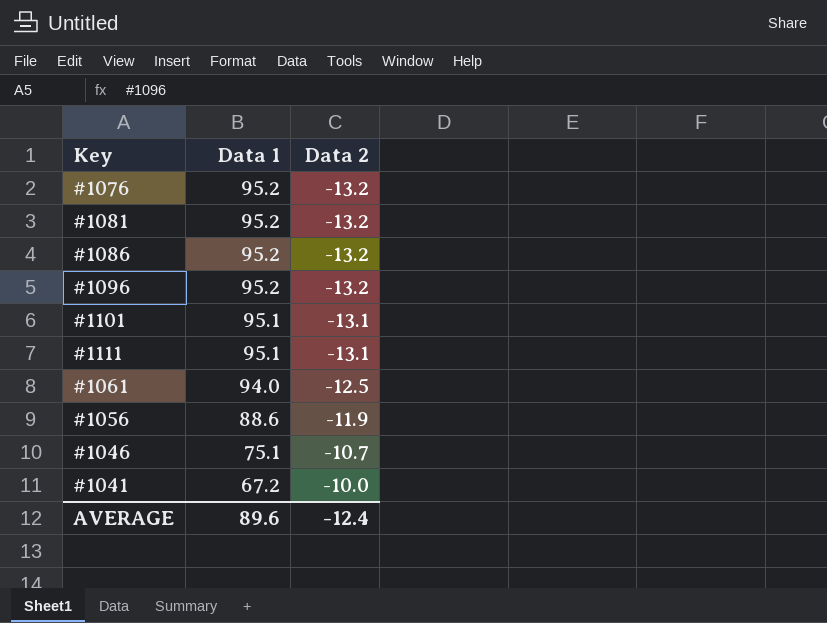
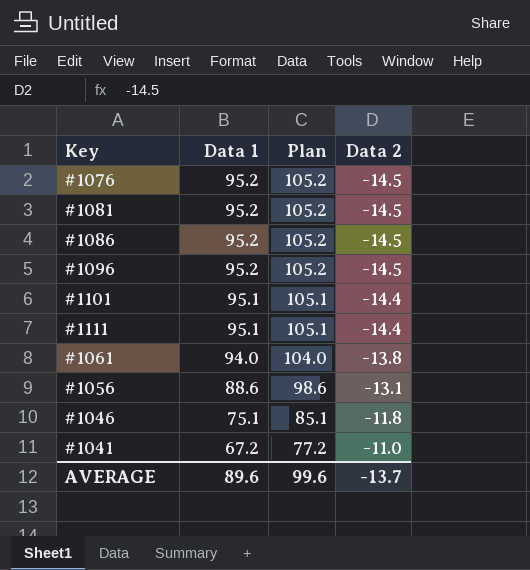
column Plan | formula: none -> [Data 1] + 10
#1076 | Data 2: -13.2 -> -14.5
#1081 | Data 2: -13.2 -> -14.5
#1086 | Data 2: -13.2 -> -14.5
#1096 | Data 2: -13.2 -> -14.5
#1101 | Data 2: -13.1 -> -14.4
#1111 | Data 2: -13.1 -> -14.4
#1061 | Data 2: -12.5 -> -13.8
#1056 | Data 2: -11.9 -> -13.1
#1046 | Data 2: -10.7 -> -11.8
#1041 | Data 2: -10.0 -> -11.0
AVERAGE | Data 2: -12.4 -> -13.7

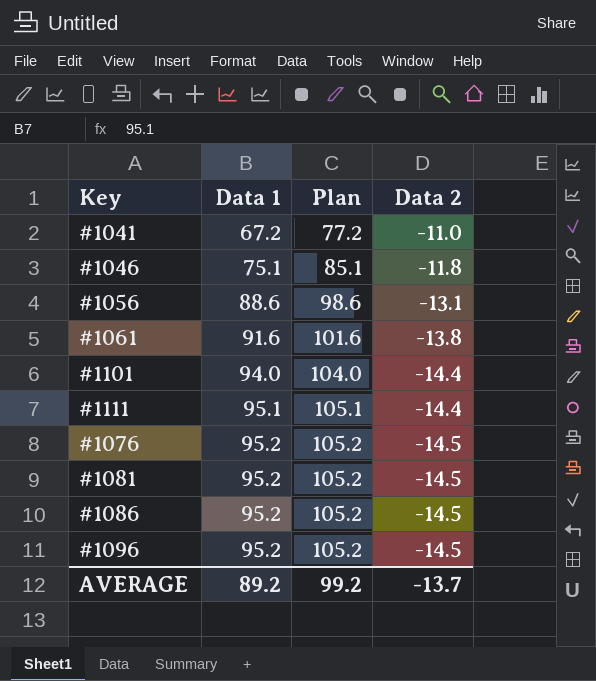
row order: Data 1 descending -> Data 1 ascending
#1061 | Data 1: 94.0 -> 91.6
#1061 | Plan: 104.0 -> 101.6
#1101 | Data 1: 95.1 -> 94.0
#1101 | Plan: 105.1 -> 104.0
AVERAGE | Data 1: 89.6 -> 89.2
AVERAGE | Plan: 99.6 -> 99.2

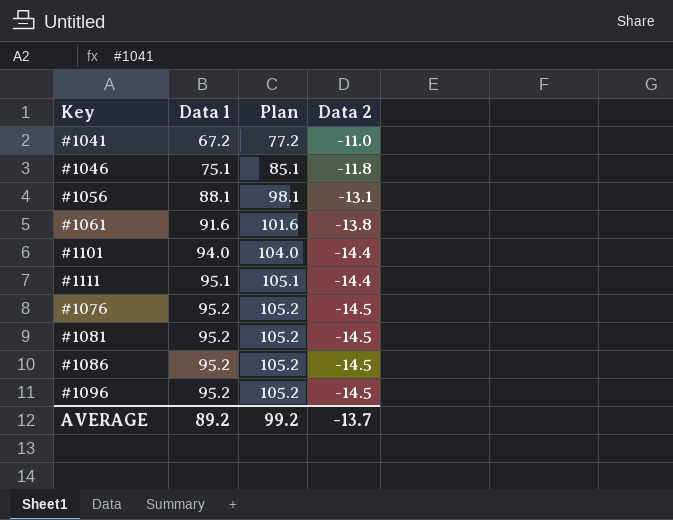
#1056 | Data 1: 88.6 -> 88.1
#1056 | Plan: 98.6 -> 98.1

